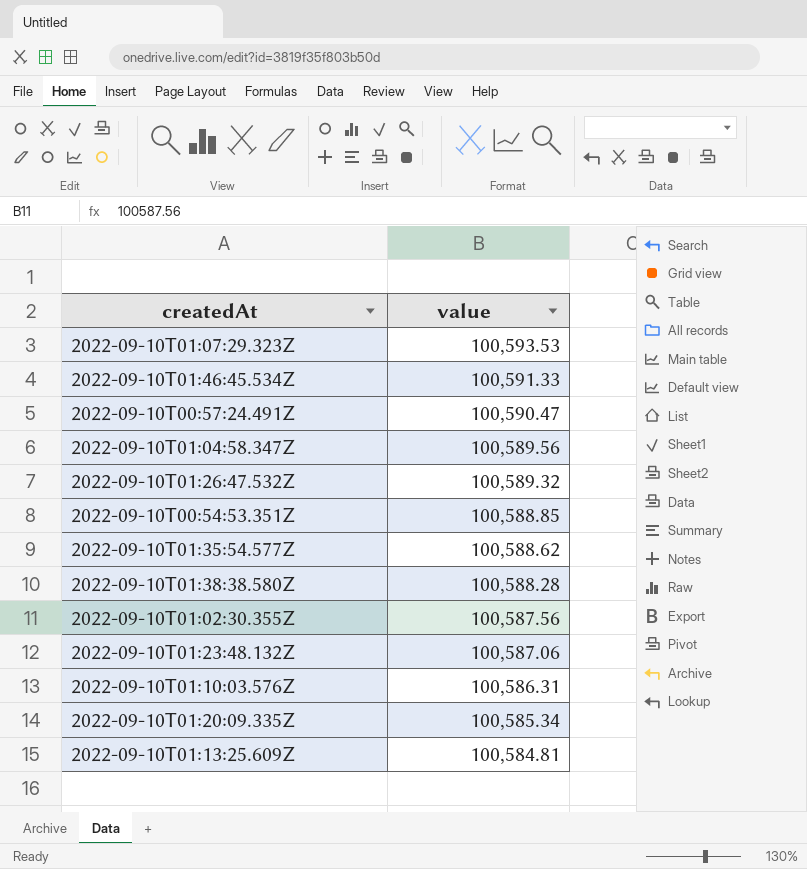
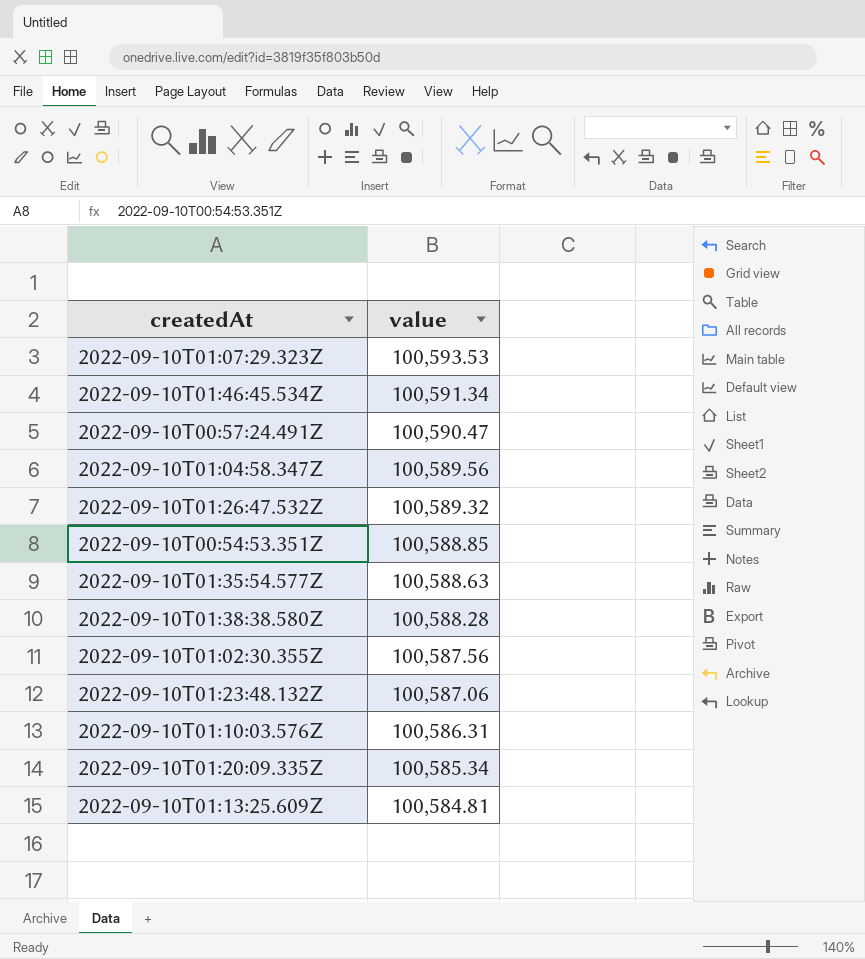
2022-09-10T01:46:45.534Z | value: 100,591.33 -> 100,591.34
2022-09-10T01:35:54.577Z | value: 100,588.62 -> 100,588.63

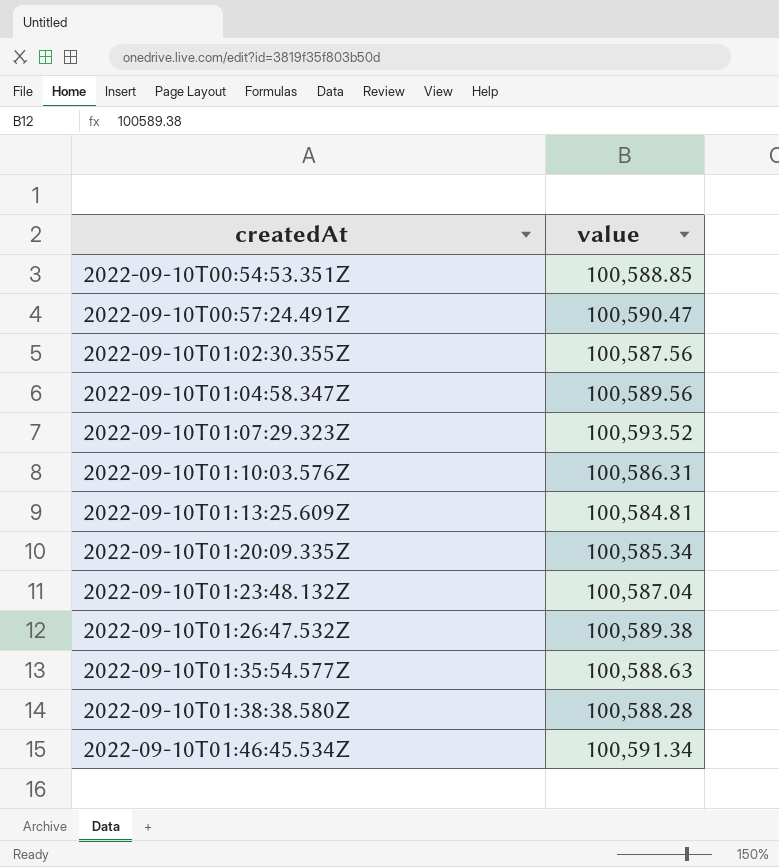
row order: value descending -> createdAt ascending
2022-09-10T01:07:29.323Z | value: 100,593.53 -> 100,593.52
2022-09-10T01:23:48.132Z | value: 100,587.06 -> 100,587.04
2022-09-10T01:26:47.532Z | value: 100,589.32 -> 100,589.38

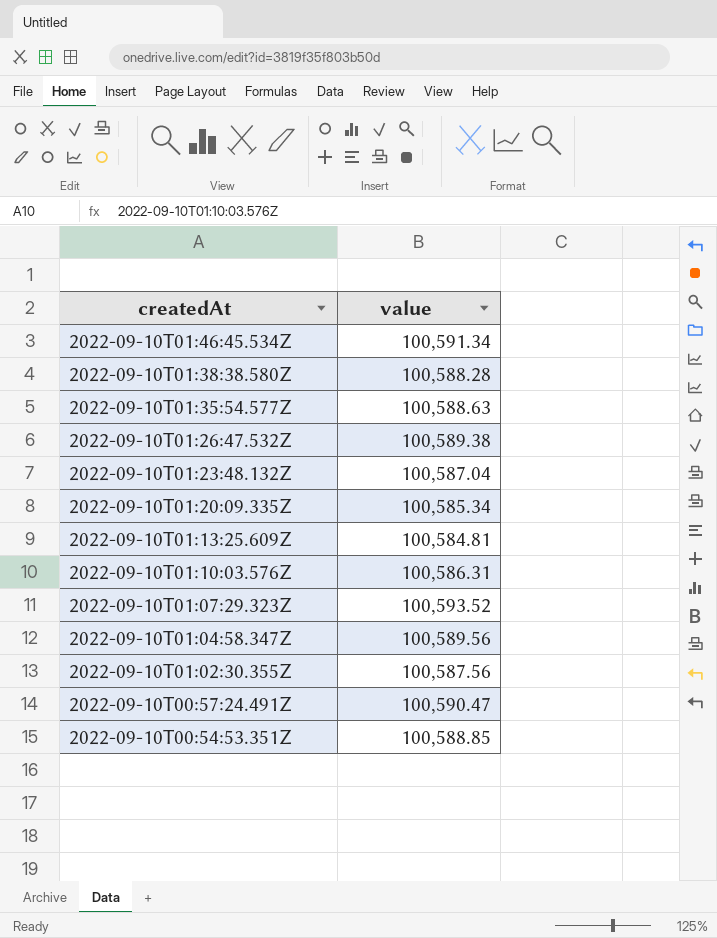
row order: createdAt ascending -> createdAt descending

